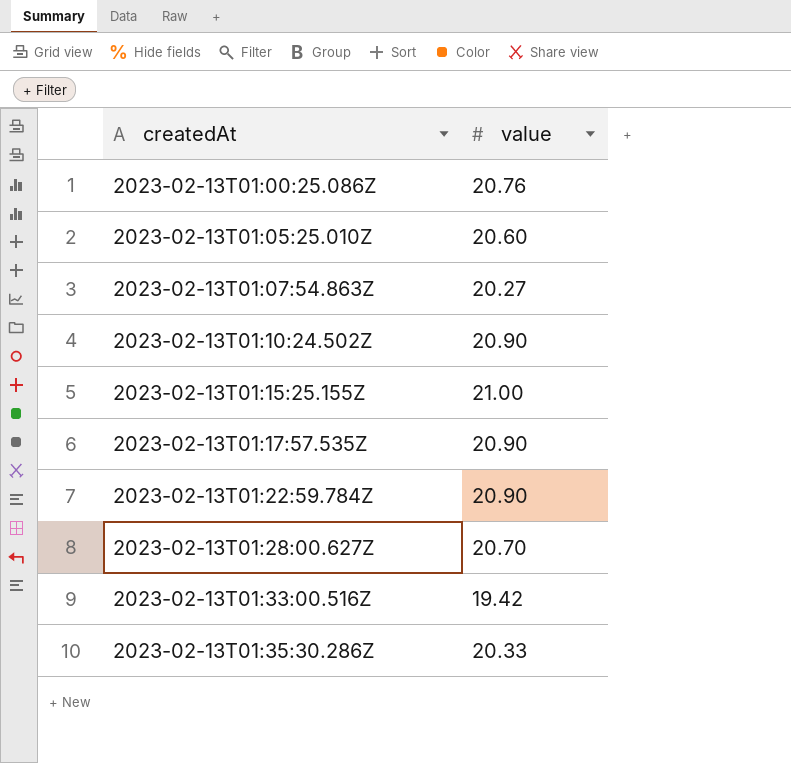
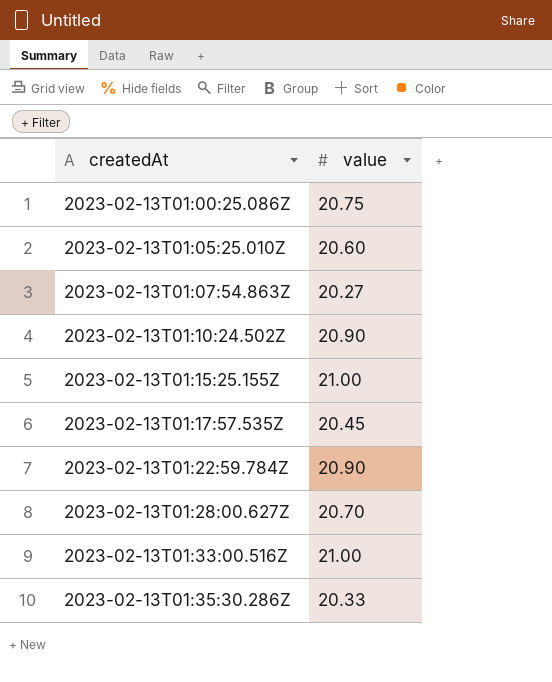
2023-02-13T01:00:25.086Z | value: 20.76 -> 20.75
2023-02-13T01:17:57.535Z | value: 20.90 -> 20.45
2023-02-13T01:33:00.516Z | value: 19.42 -> 21.00

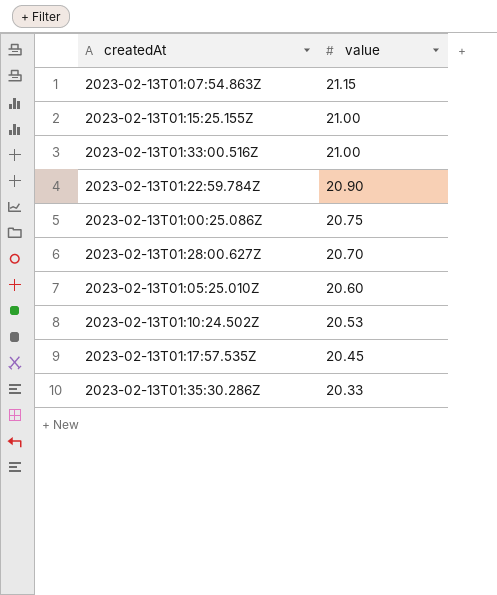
row order: createdAt ascending -> value descending
2023-02-13T01:07:54.863Z | value: 20.27 -> 21.15
2023-02-13T01:10:24.502Z | value: 20.90 -> 20.53

